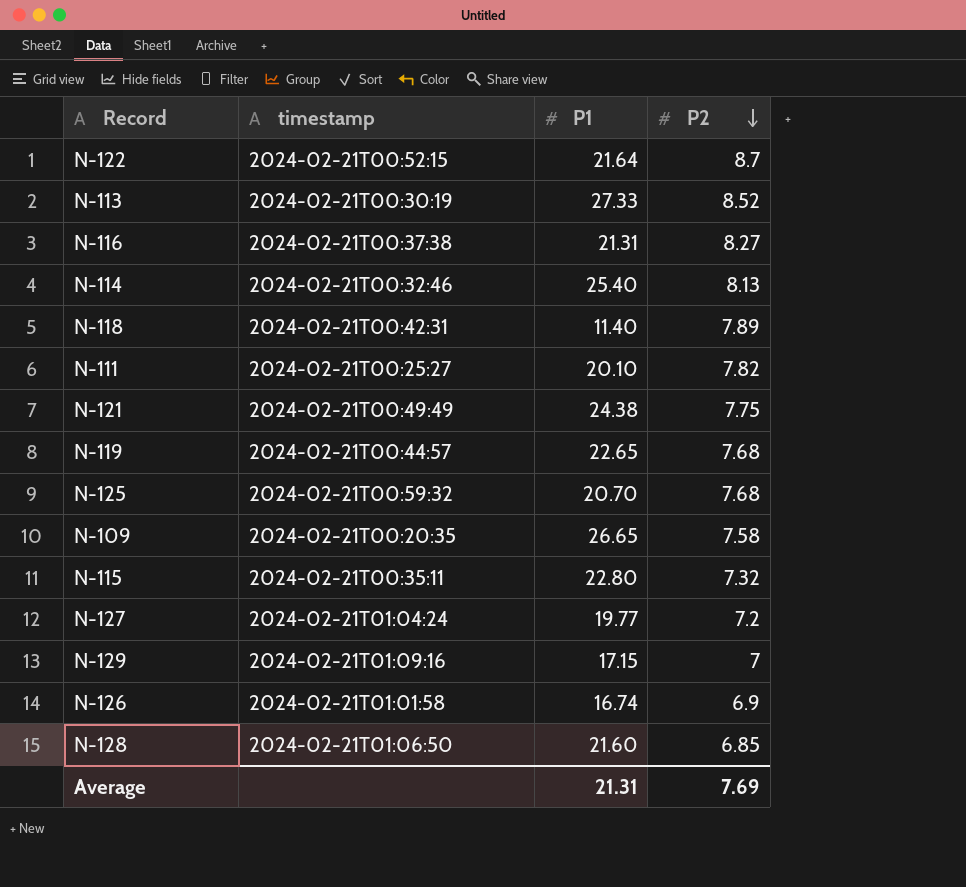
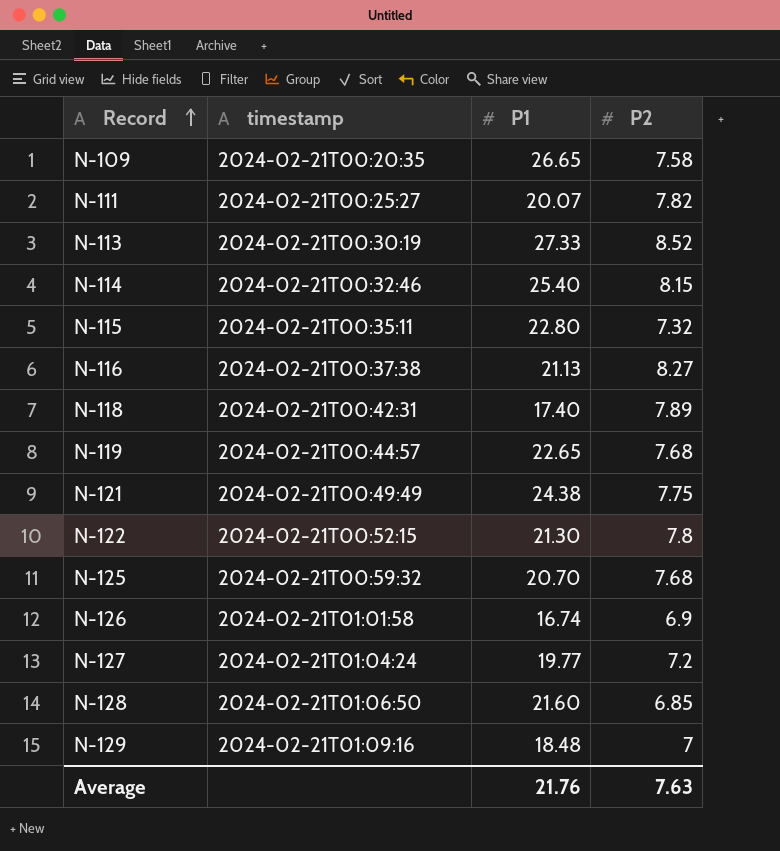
row order: P2 descending -> Record ascending
N-111 | P1: 20.10 -> 20.07
N-114 | P2: 8.13 -> 8.15
N-116 | P1: 21.31 -> 21.13
N-118 | P1: 11.40 -> 17.40
N-122 | P1: 21.64 -> 21.30
N-122 | P2: 8.7 -> 7.8
N-129 | P1: 17.15 -> 18.48
Average | P1: 21.31 -> 21.76
Average | P2: 7.69 -> 7.63

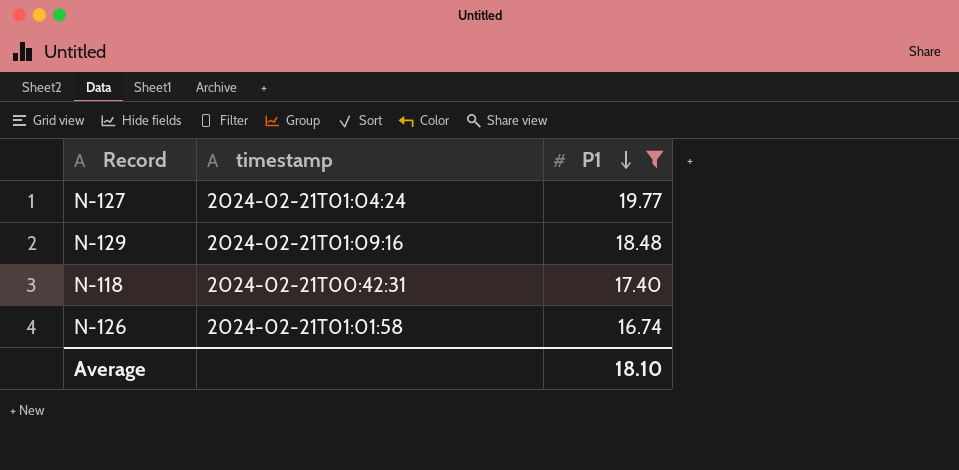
filter: none -> P1 <= 19.77
row order: Record ascending -> P1 descending
column P2 | position: 4 -> none
Average | P1: 21.76 -> 18.10

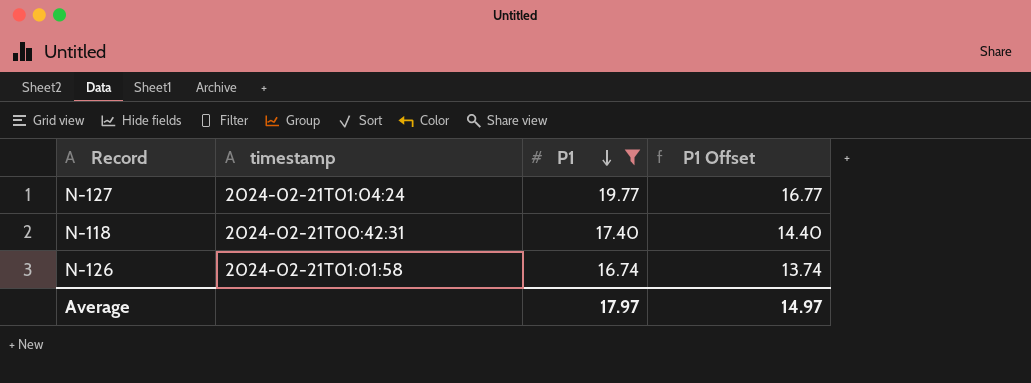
column P1 Offset | formula: none -> [P1] - 3
row N-129: 2024-02-21T01:09:16 | 18.48 -> none
Average | P1: 18.10 -> 17.97

